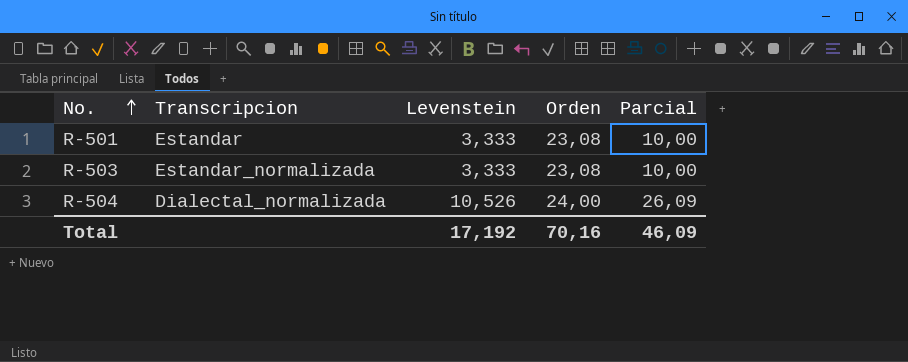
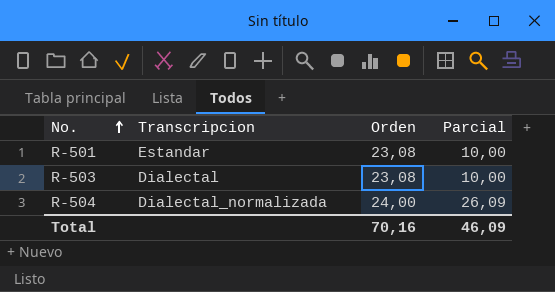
column Levenstein | position: 3 -> none
R-503 | Transcripcion: Estandar_normalizada -> Dialectal

